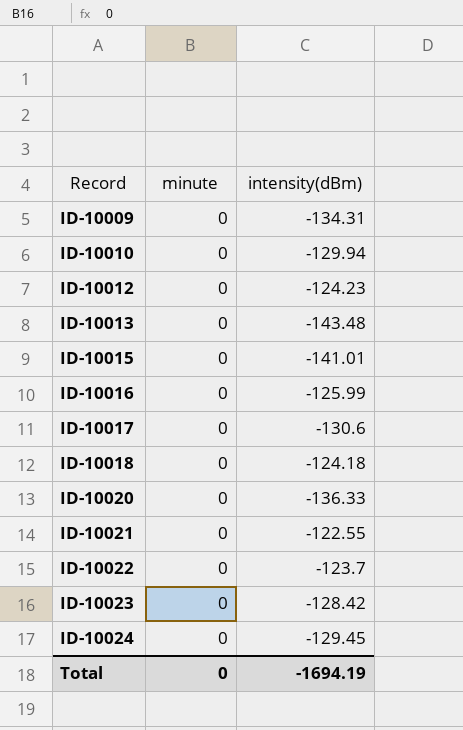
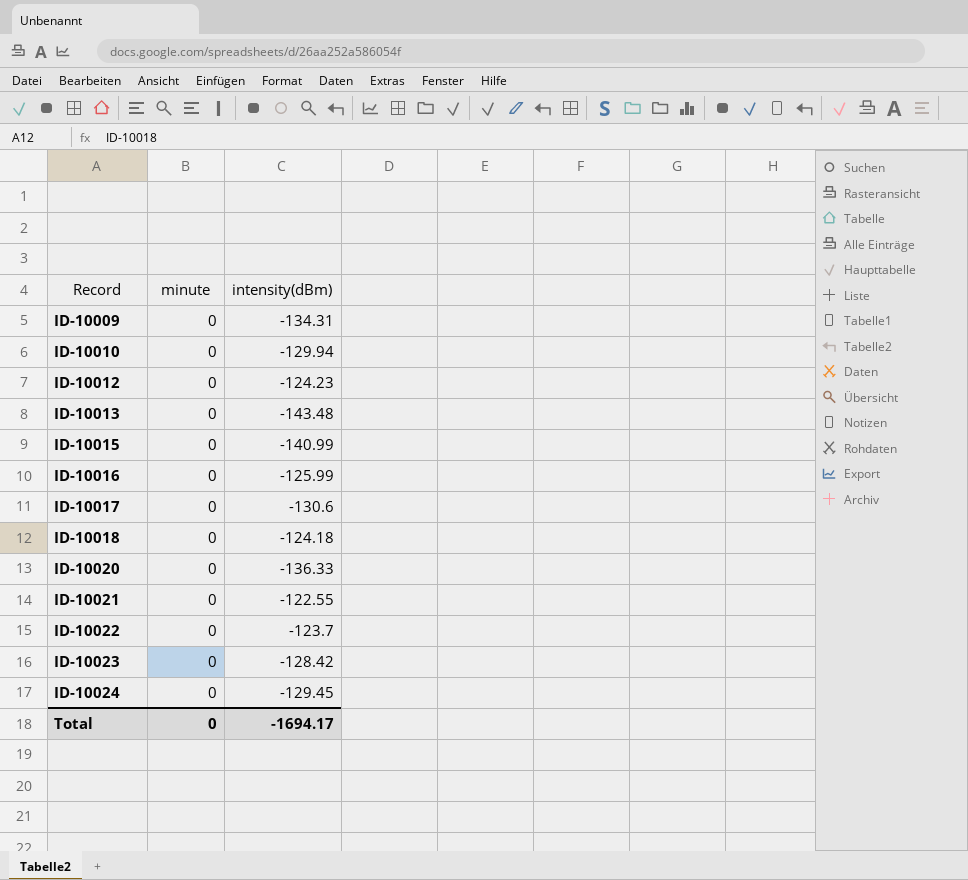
ID-10015 | intensity(dBm): -141.01 -> -140.99
Total | intensity(dBm): -1694.19 -> -1694.17

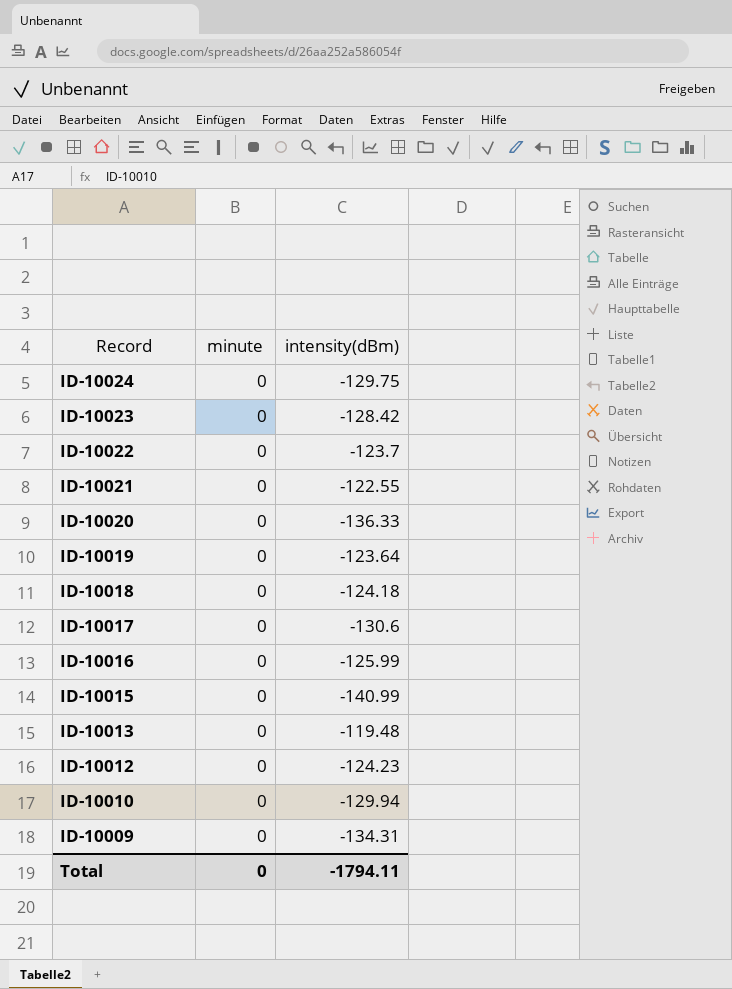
row order: Record ascending -> Record descending
ID-10024 | intensity(dBm): -129.45 -> -129.75
row ID-10019: none -> 0 | -123.64
ID-10013 | intensity(dBm): -143.48 -> -119.48
Total | intensity(dBm): -1694.17 -> -1794.11

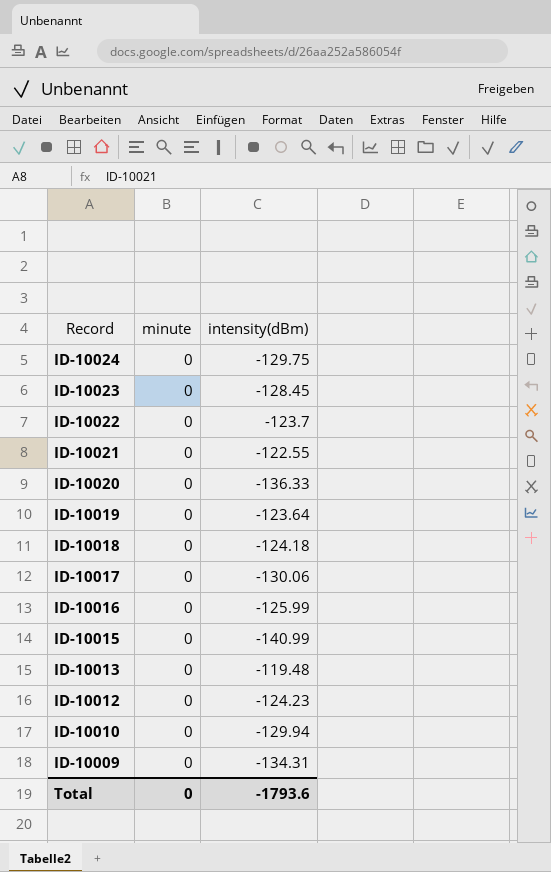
ID-10023 | intensity(dBm): -128.42 -> -128.45
ID-10017 | intensity(dBm): -130.6 -> -130.06
Total | intensity(dBm): -1794.11 -> -1793.6

